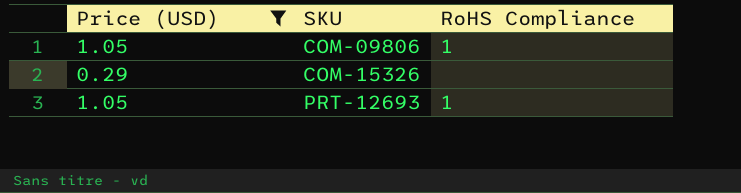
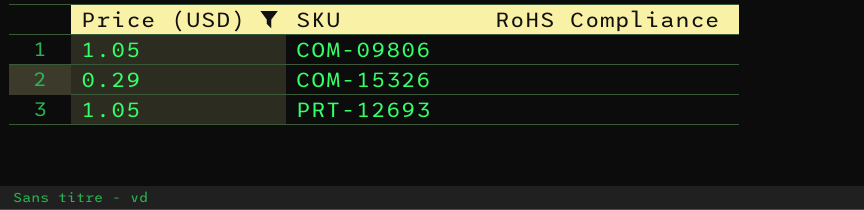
COM-09806 | RoHS Compliance: 1 -> none
PRT-12693 | RoHS Compliance: 1 -> none

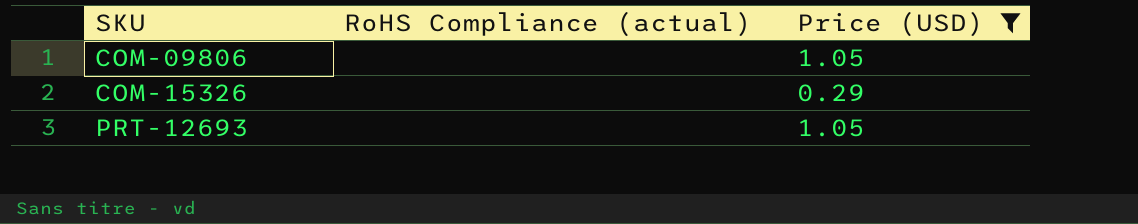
column name: RoHS Compliance -> RoHS Compliance (actual)
column Price (USD) | position: 1 -> 3

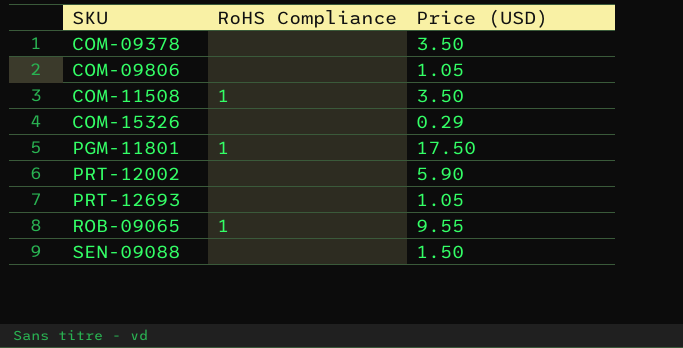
filter: Price (USD) <= 1.05 -> none
column name: RoHS Compliance (actual) -> RoHS Compliance

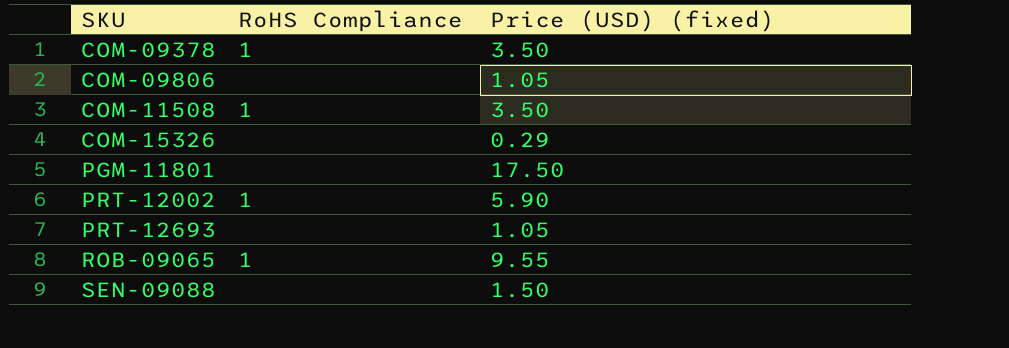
column name: Price (USD) -> Price (USD) (fixed)
COM-09378 | RoHS Compliance: none -> 1
PGM-11801 | RoHS Compliance: 1 -> none
PRT-12002 | RoHS Compliance: none -> 1

